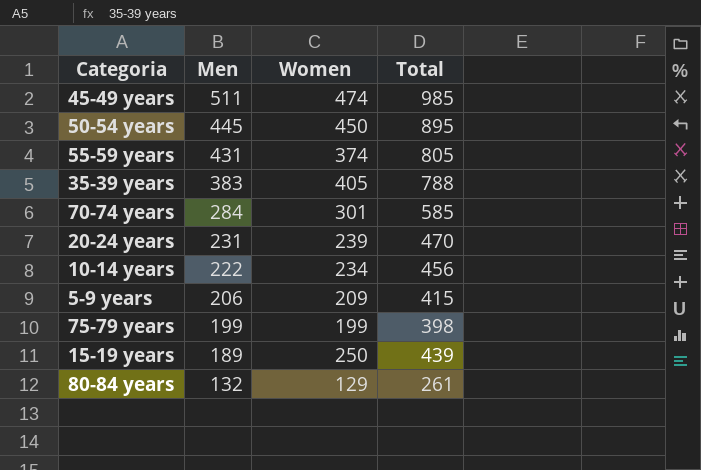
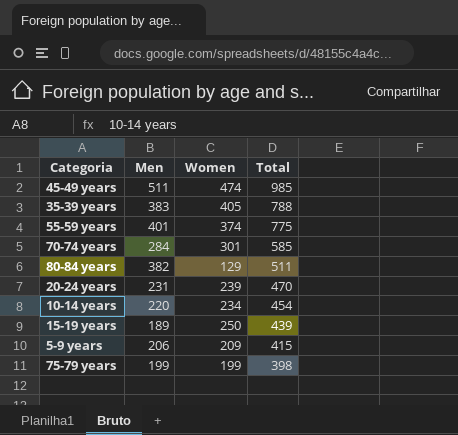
row order: Men descending -> Total descending
row 50-54 years: 445 | 450 | 895 -> none
55-59 years | Men: 431 -> 401
55-59 years | Total: 805 -> 775
80-84 years | Men: 132 -> 382
80-84 years | Total: 261 -> 511
10-14 years | Men: 222 -> 220
10-14 years | Total: 456 -> 454

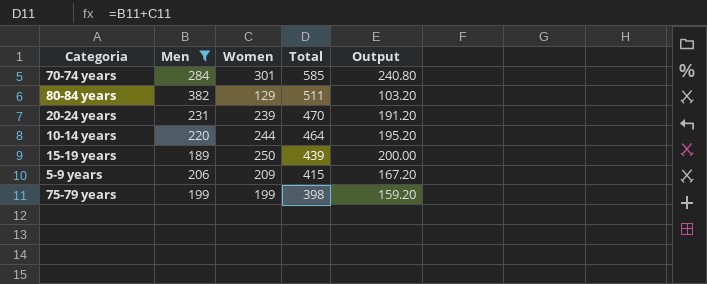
filter: none -> Men <= 382
column Output | formula: none -> [Women] * 0.8
10-14 years | Women: 234 -> 244
10-14 years | Total: 454 -> 464

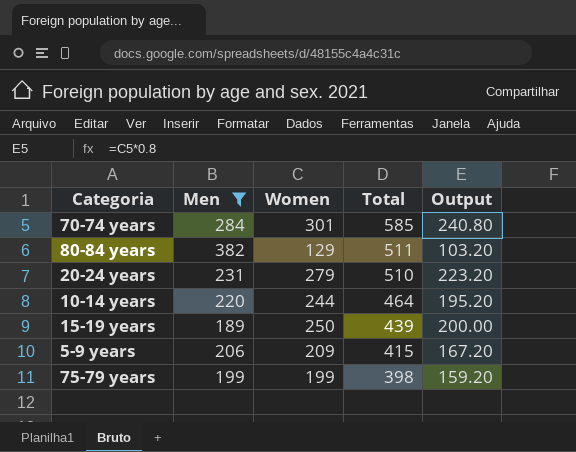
20-24 years | Women: 239 -> 279
20-24 years | Total: 470 -> 510
20-24 years | Output: 191.20 -> 223.20

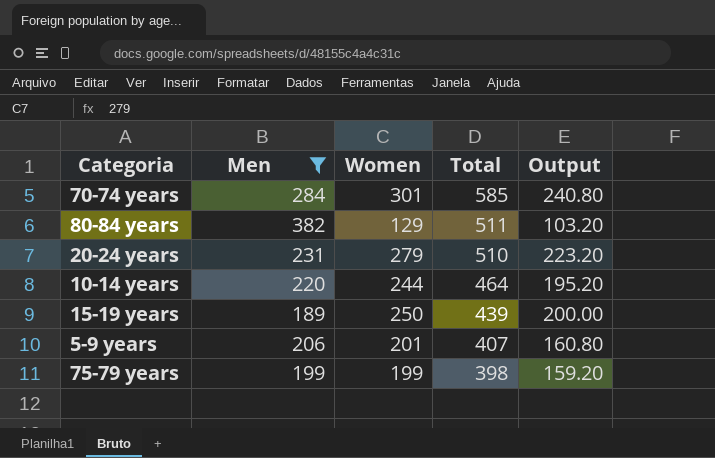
5-9 years | Women: 209 -> 201
5-9 years | Total: 415 -> 407
5-9 years | Output: 167.20 -> 160.80

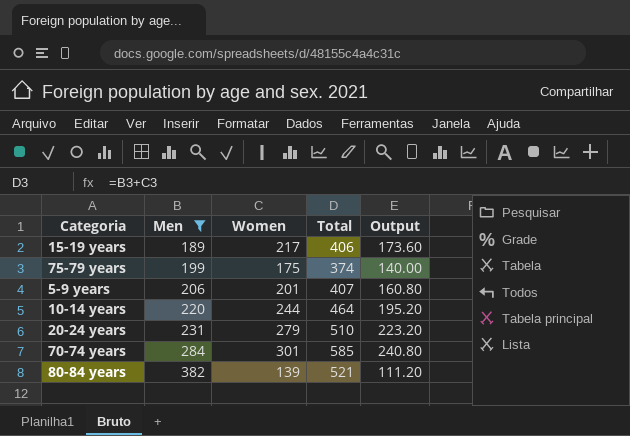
row order: Total descending -> Men ascending
15-19 years | Women: 250 -> 217
15-19 years | Total: 439 -> 406
15-19 years | Output: 200.00 -> 173.60
75-79 years | Women: 199 -> 175
75-79 years | Total: 398 -> 374
75-79 years | Output: 159.20 -> 140.00
80-84 years | Women: 129 -> 139
80-84 years | Total: 511 -> 521
80-84 years | Output: 103.20 -> 111.20

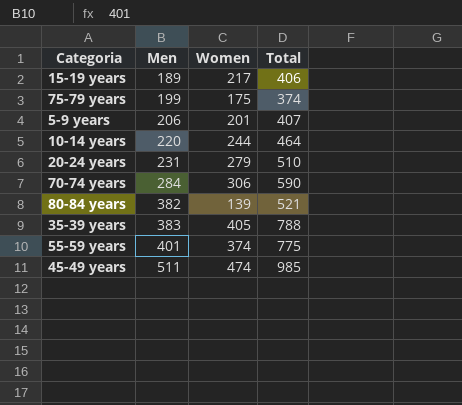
filter: Men <= 382 -> none
column Output | formula: [Women] * 0.8 -> none
70-74 years | Women: 301 -> 306
70-74 years | Total: 585 -> 590

